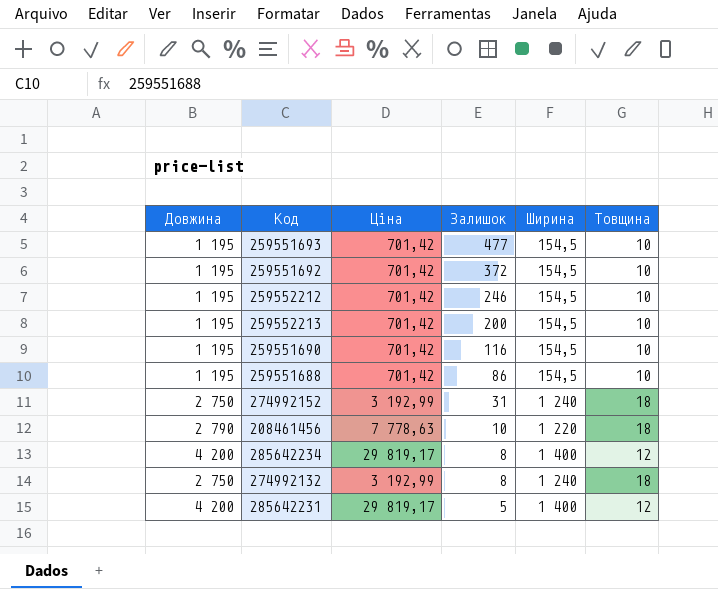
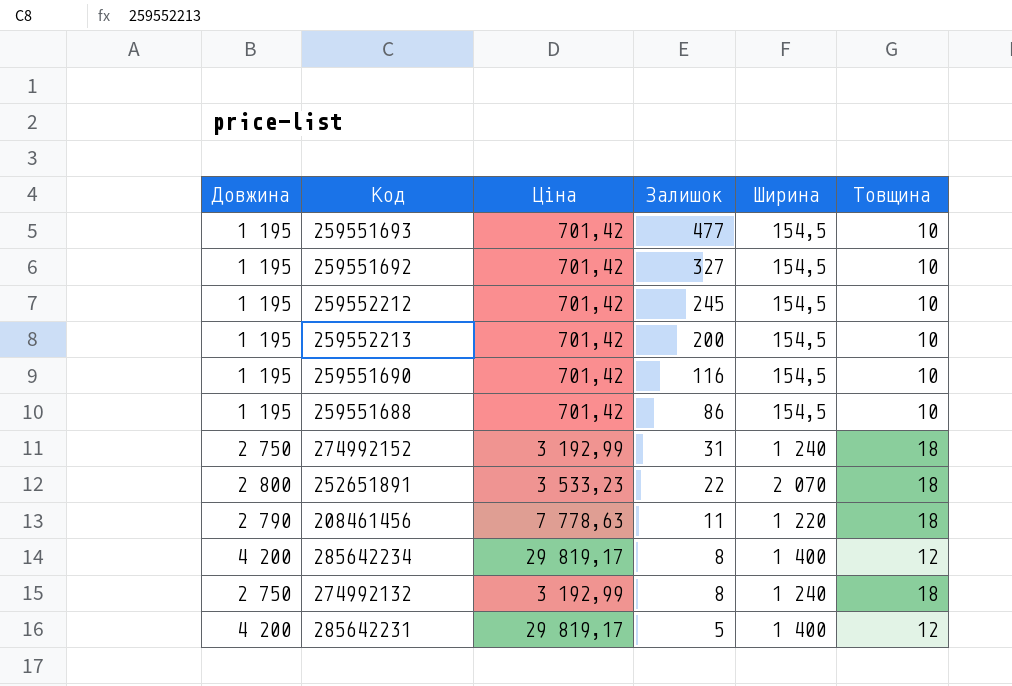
259551692 | Залишок: 372 -> 327
259552212 | Залишок: 246 -> 245
row 252651891: none -> 2 800 | 3 533,23 | 22 | 2 070 | 18
208461456 | Залишок: 10 -> 11

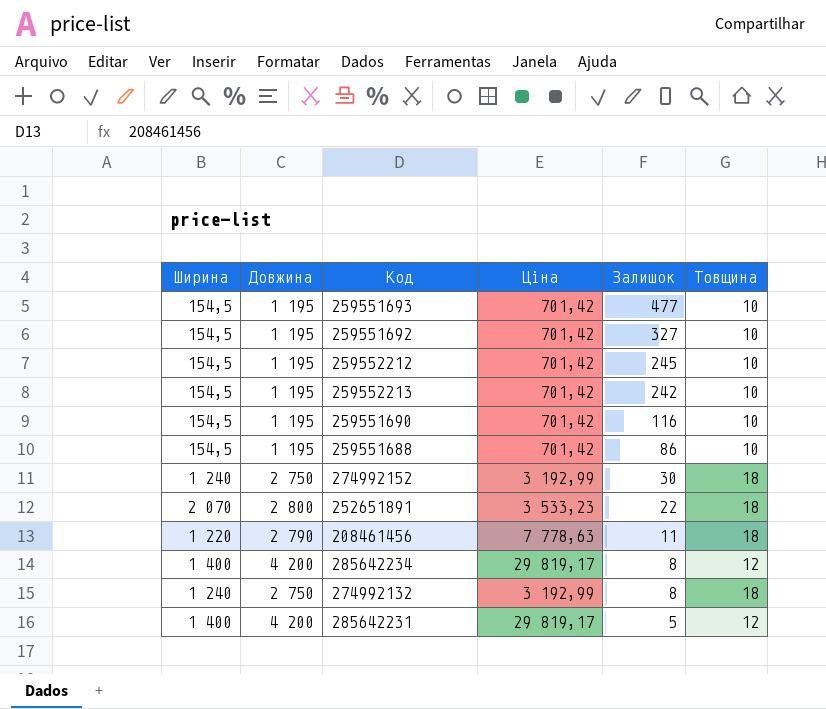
column Ширина | position: 5 -> 1
259552213 | Залишок: 200 -> 242
274992152 | Залишок: 31 -> 30

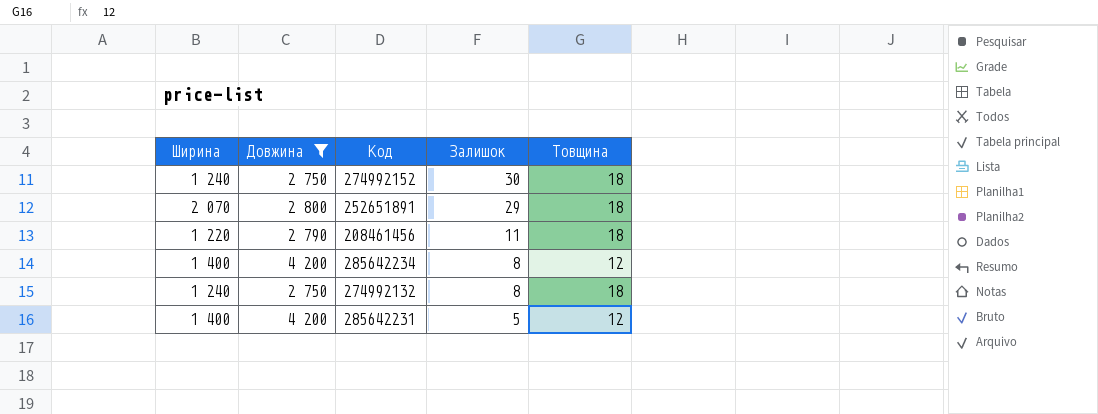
filter: none -> Довжина != 1 195
column Ціна | position: 4 -> none
252651891 | Залишок: 22 -> 29

